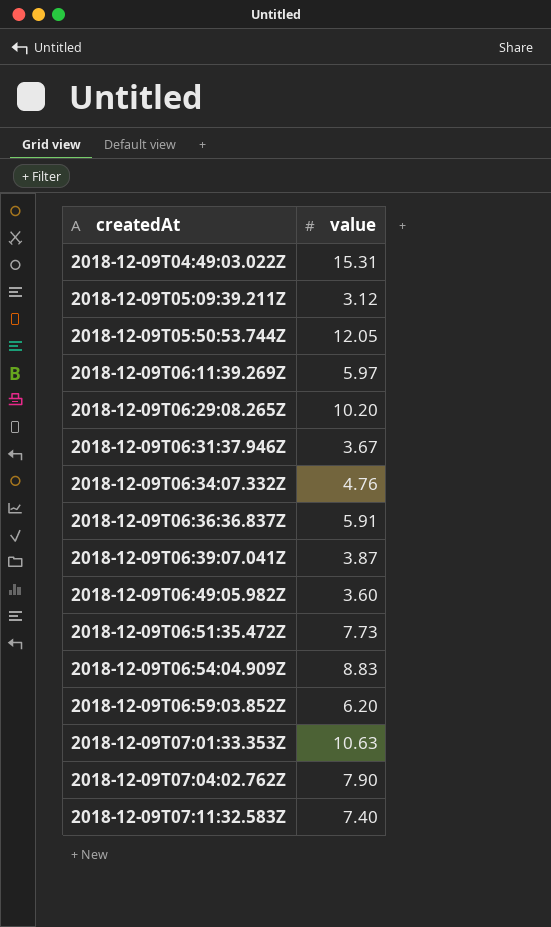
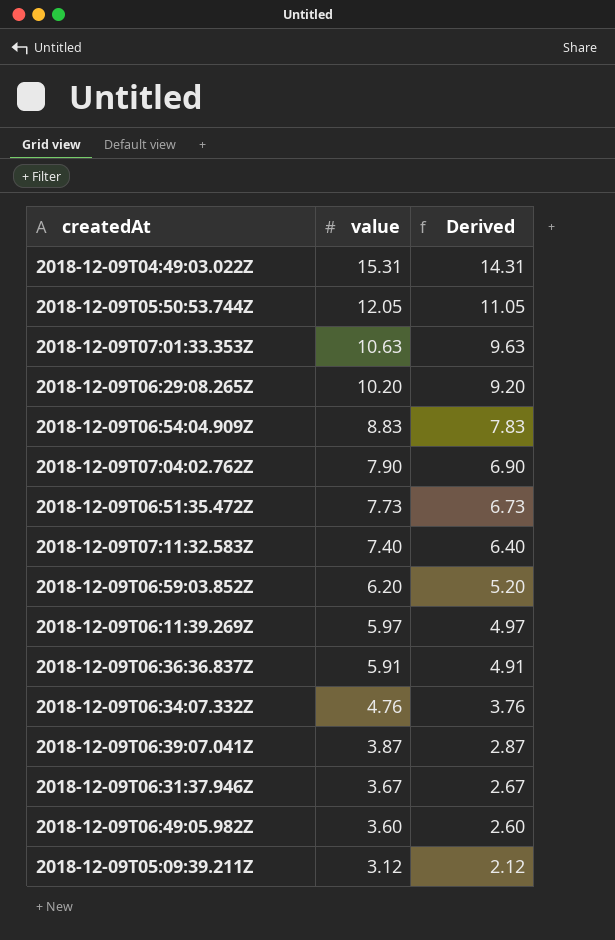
row order: createdAt ascending -> value descending
column Derived | formula: none -> [value] - 1

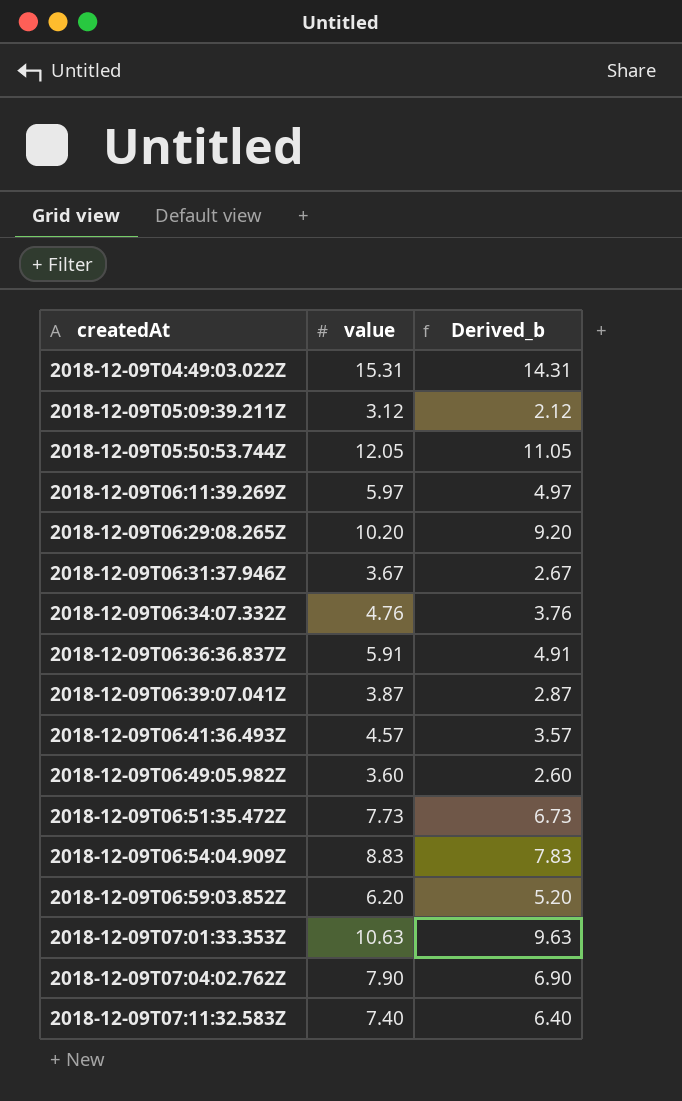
row order: value descending -> createdAt ascending
column name: Derived -> Derived_b
row 2018-12-09T06:41:36.493Z: none -> 4.57 | 3.57

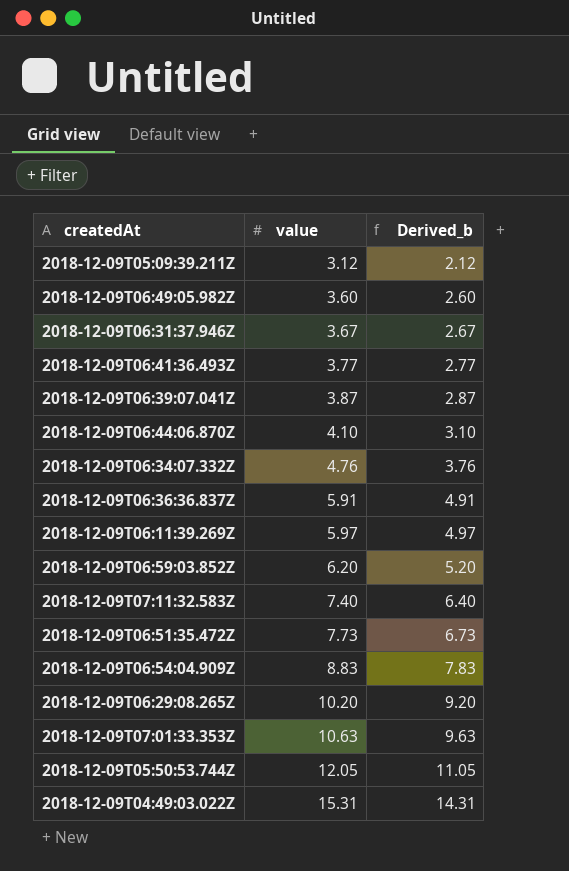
row order: createdAt ascending -> value ascending
row 2018-12-09T07:04:02.762Z: 7.90 | 6.90 -> none
2018-12-09T06:41:36.493Z | value: 4.57 -> 3.77
2018-12-09T06:41:36.493Z | Derived_b: 3.57 -> 2.77
row 2018-12-09T06:44:06.870Z: none -> 4.10 | 3.10

